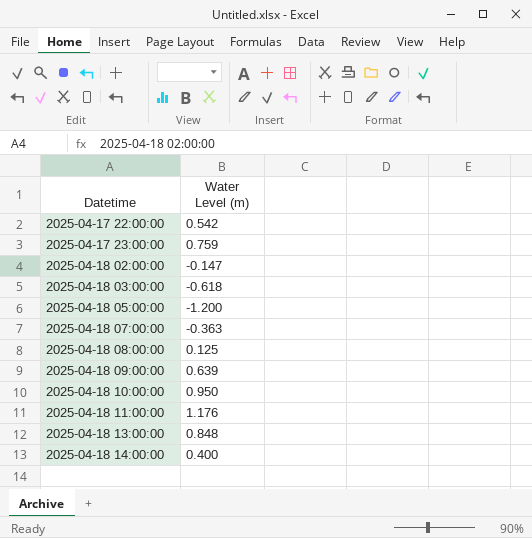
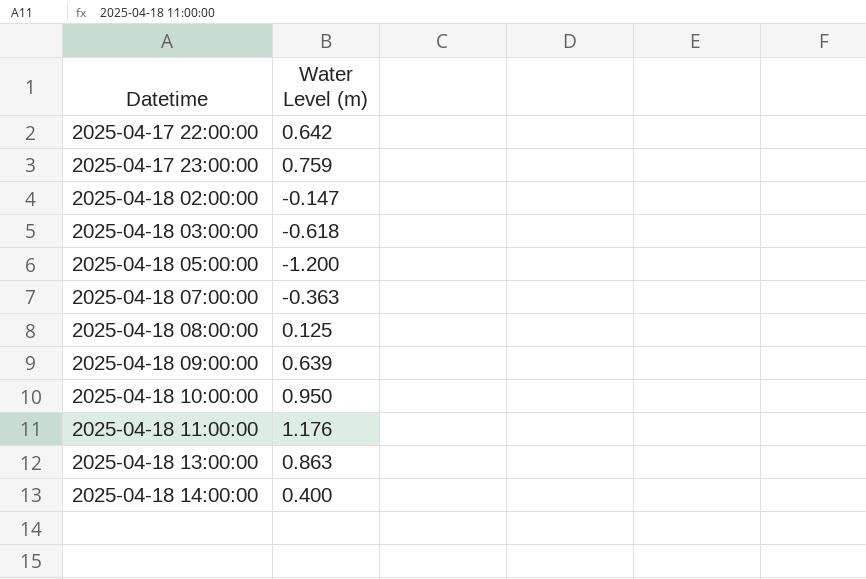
2025-04-17 22:00:00 | Water Level (m): 0.542 -> 0.642
2025-04-18 13:00:00 | Water Level (m): 0.848 -> 0.863

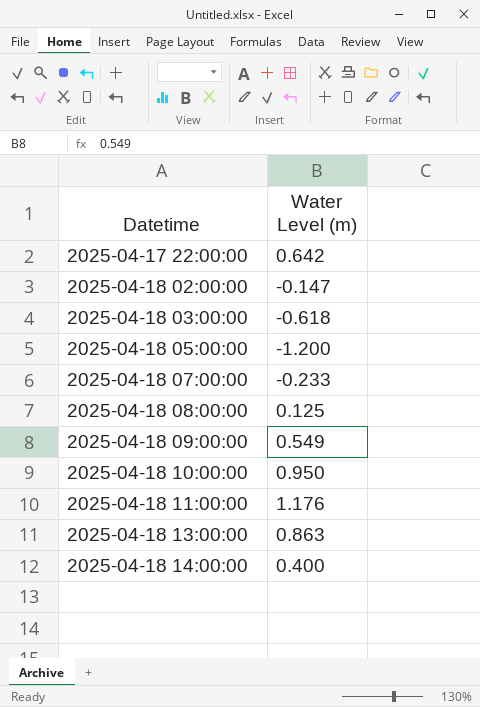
row 2025-04-17 23:00:00: 0.759 -> none
2025-04-18 07:00:00 | Water Level (m): -0.363 -> -0.233
2025-04-18 09:00:00 | Water Level (m): 0.639 -> 0.549

